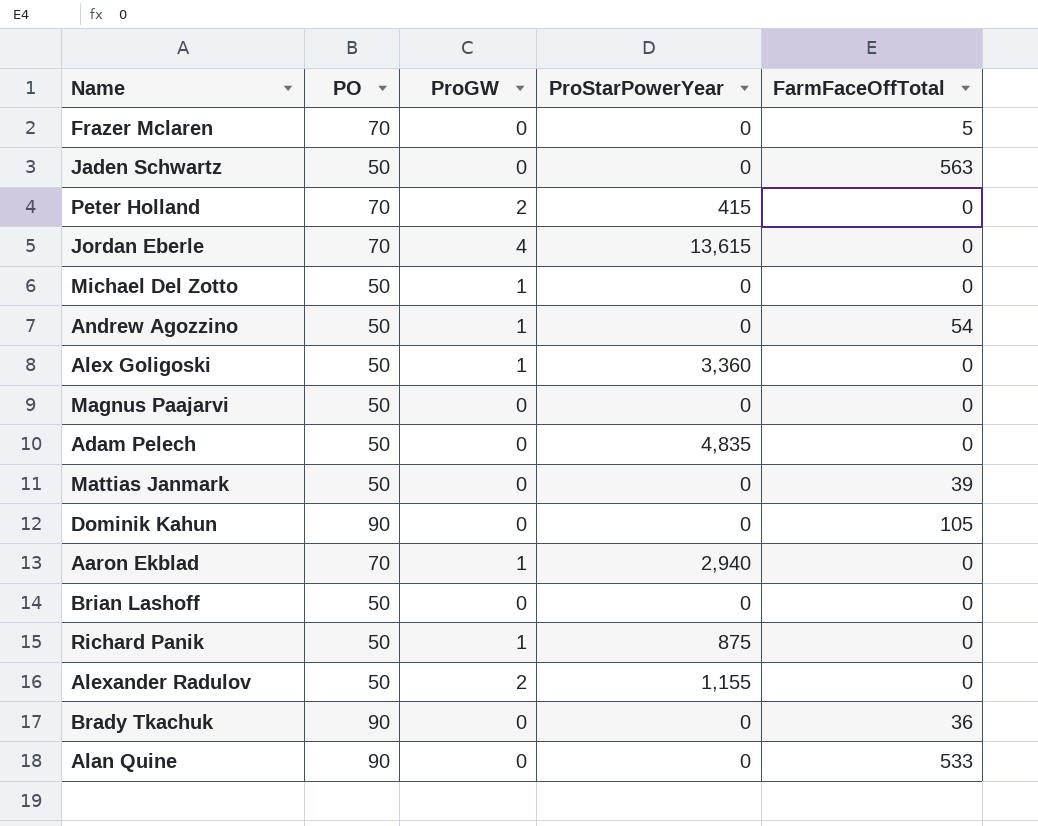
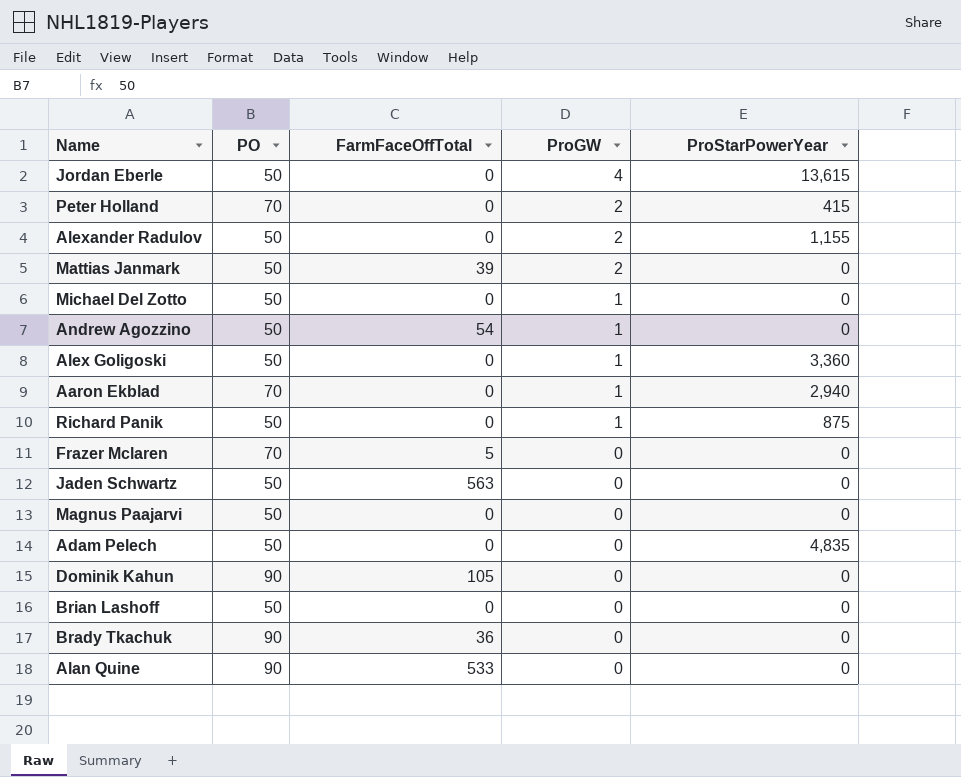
row order: none -> ProGW descending
column FarmFaceOffTotal | position: 5 -> 3
Jordan Eberle | PO: 70 -> 50
Mattias Janmark | ProGW: 0 -> 2

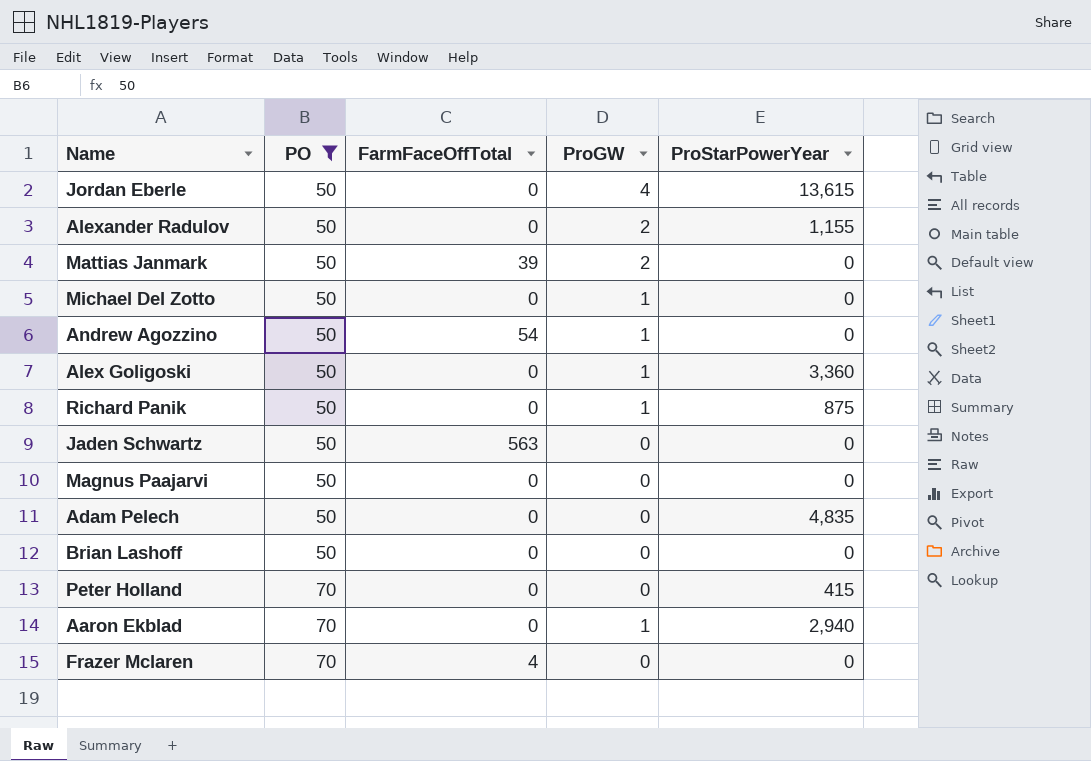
filter: none -> PO != 90
row order: ProGW descending -> PO ascending
Peter Holland | ProGW: 2 -> 0
Frazer Mclaren | FarmFaceOffTotal: 5 -> 4

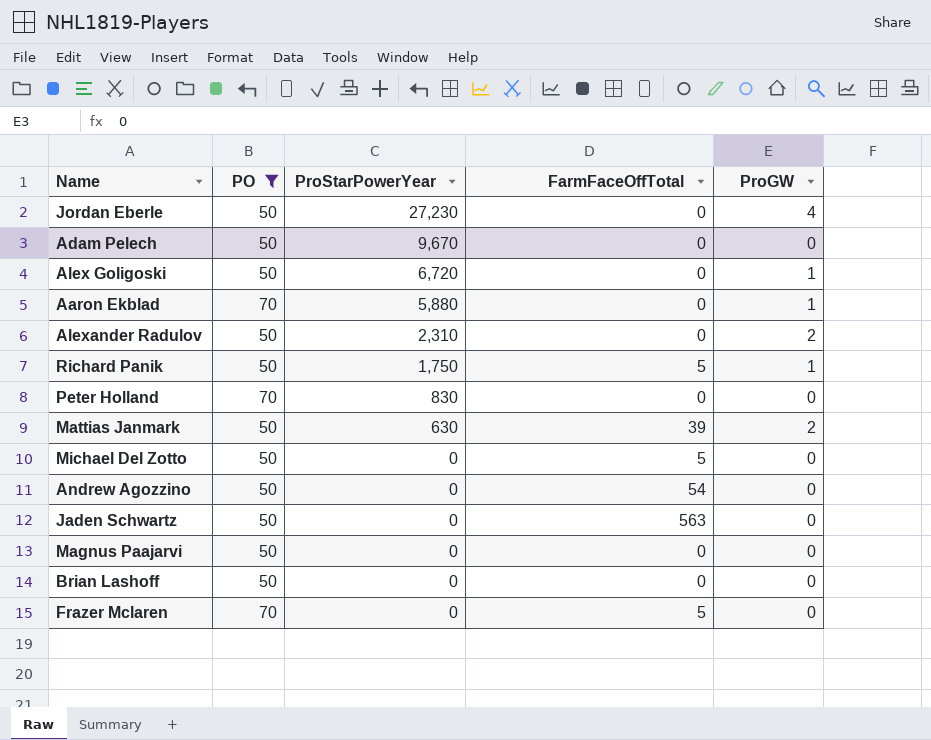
row order: PO ascending -> ProStarPowerYear descending
column ProStarPowerYear | position: 5 -> 3
Jordan Eberle | ProStarPowerYear: 13,615 -> 27,230
Adam Pelech | ProStarPowerYear: 4,835 -> 9,670
Alex Goligoski | ProStarPowerYear: 3,360 -> 6,720
Aaron Ekblad | ProStarPowerYear: 2,940 -> 5,880
Alexander Radulov | ProStarPowerYear: 1,155 -> 2,310
Richard Panik | ProStarPowerYear: 875 -> 1,750
Richard Panik | FarmFaceOffTotal: 0 -> 5
Peter Holland | ProStarPowerYear: 415 -> 830
Mattias Janmark | ProStarPowerYear: 0 -> 630
Michael Del Zotto | FarmFaceOffTotal: 0 -> 5
Michael Del Zotto | ProGW: 1 -> 0
Andrew Agozzino | ProGW: 1 -> 0
Frazer Mclaren | FarmFaceOffTotal: 4 -> 5

